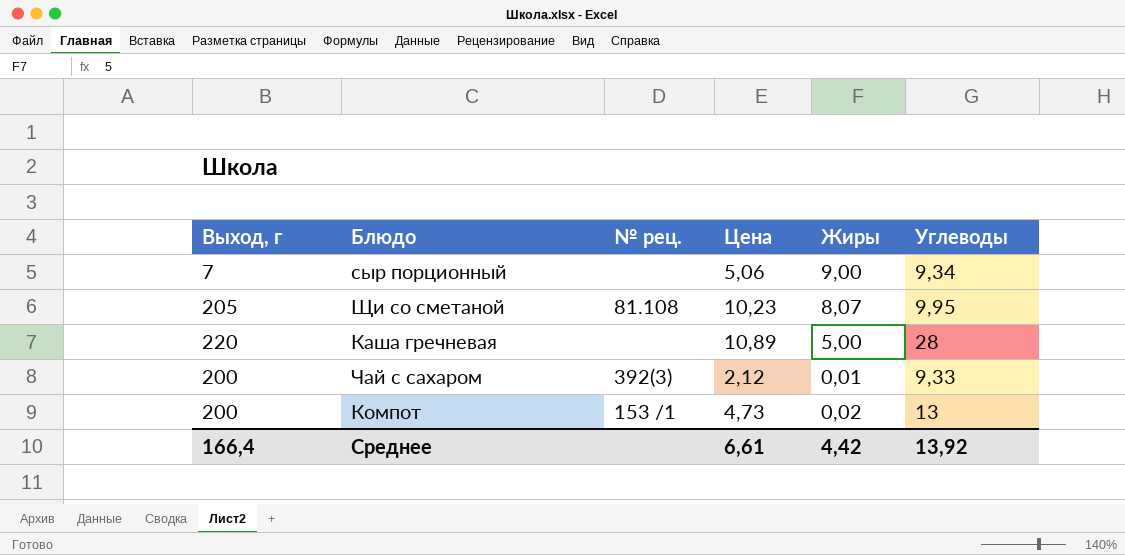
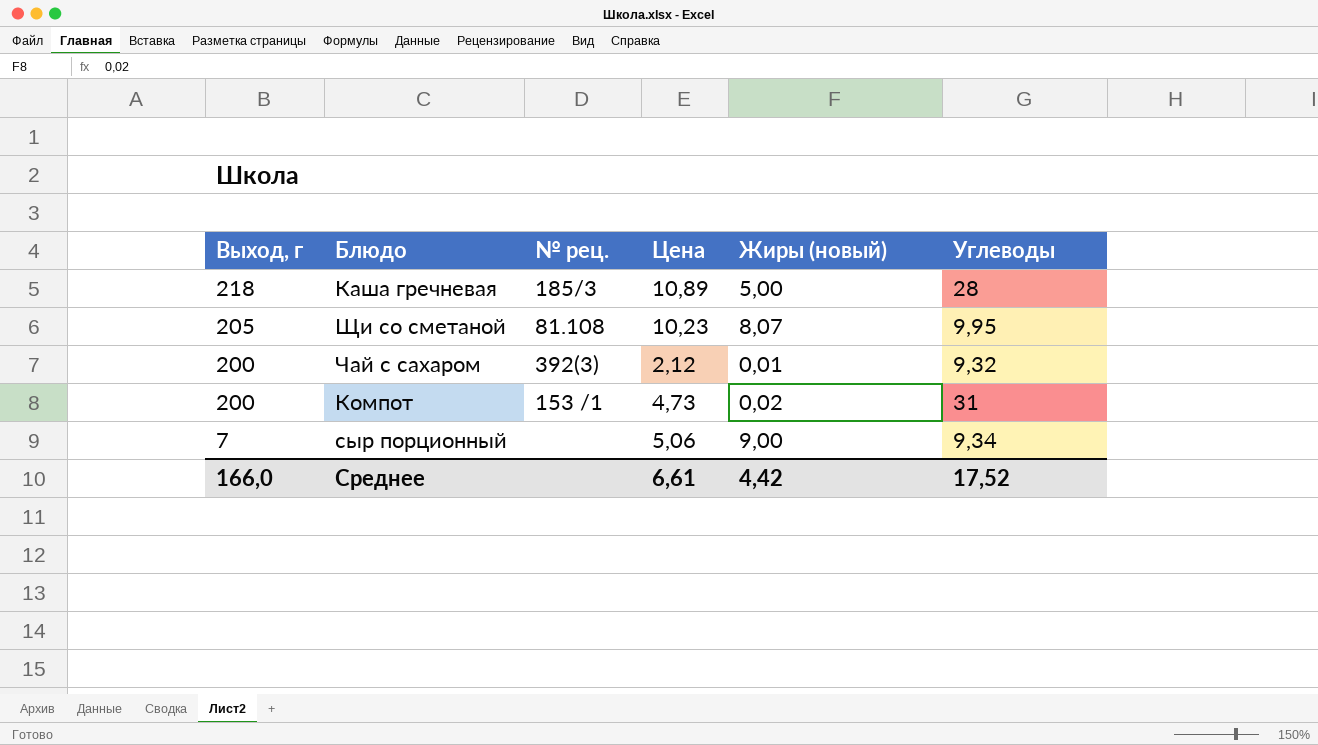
row order: none -> Выход, г descending
column name: Жиры -> Жиры (новый)
Каша гречневая | Выход, г: 220 -> 218
Каша гречневая | № рец.: none -> 185/3
Чай с сахаром | Углеводы: 9,33 -> 9,32
Компот | Углеводы: 13 -> 31
Среднее | Выход, г: 166,4 -> 166,0
Среднее | Углеводы: 13,92 -> 17,52

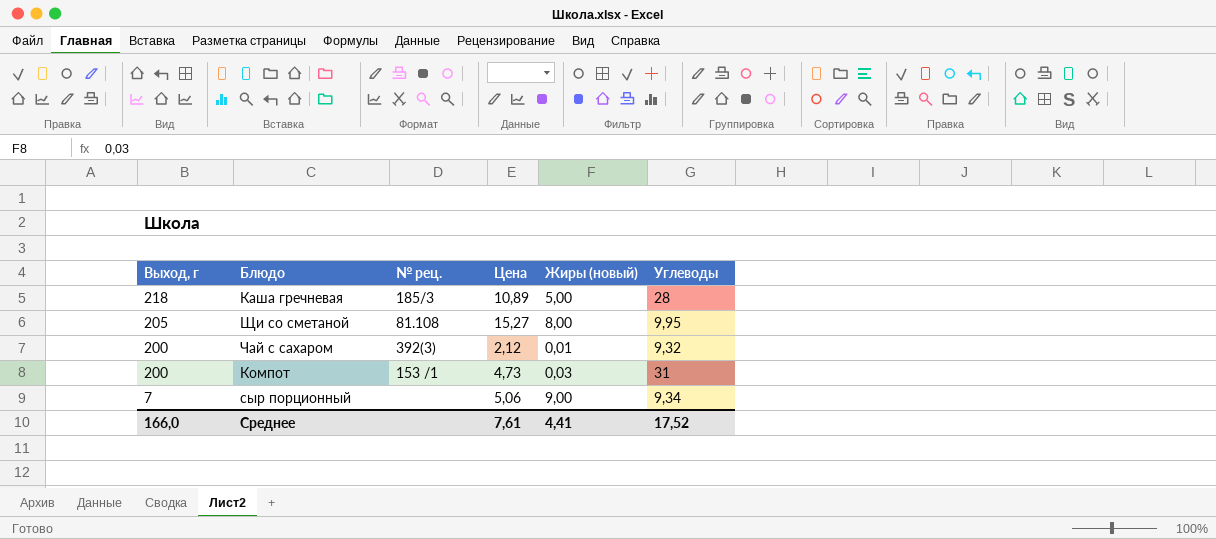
Щи со сметаной | Цена: 10,23 -> 15,27
Щи со сметаной | Жиры (новый): 8,07 -> 8,00
Компот | Жиры (новый): 0,02 -> 0,03
Среднее | Цена: 6,61 -> 7,61
Среднее | Жиры (новый): 4,42 -> 4,41

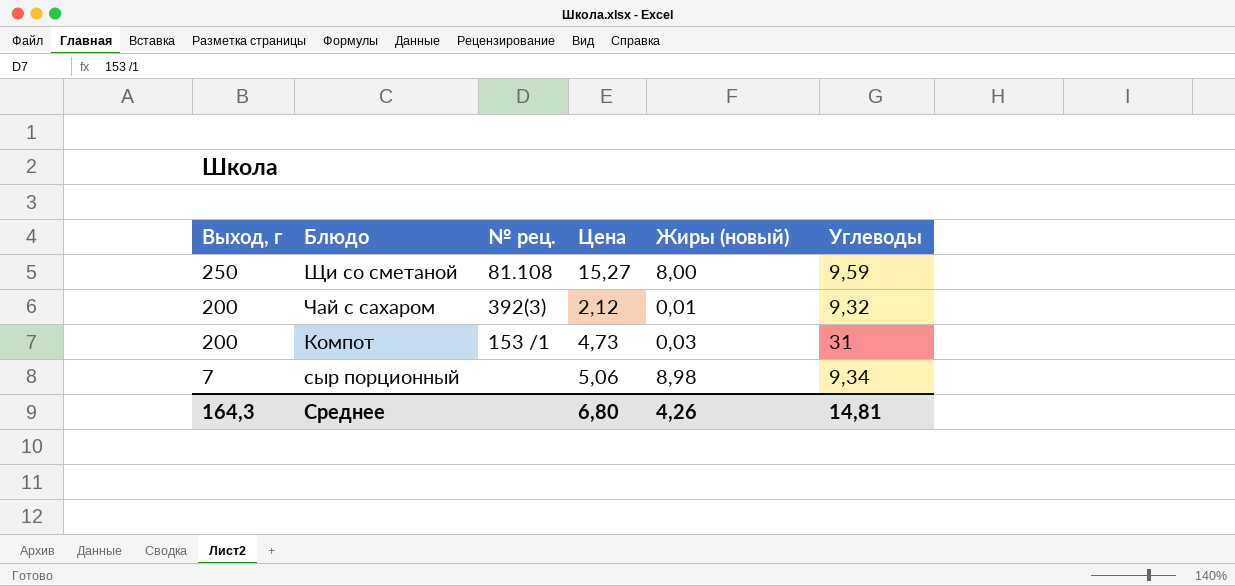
row Каша гречневая: 218 | 185/3 | 10,89 | 5,00 | 28 -> none
Щи со сметаной | Выход, г: 205 -> 250
Щи со сметаной | Углеводы: 9,95 -> 9,59
сыр порционный | Жиры (новый): 9,00 -> 8,98
Среднее | Выход, г: 166,0 -> 164,3
Среднее | Цена: 7,61 -> 6,80
Среднее | Жиры (новый): 4,41 -> 4,26
Среднее | Углеводы: 17,52 -> 14,81

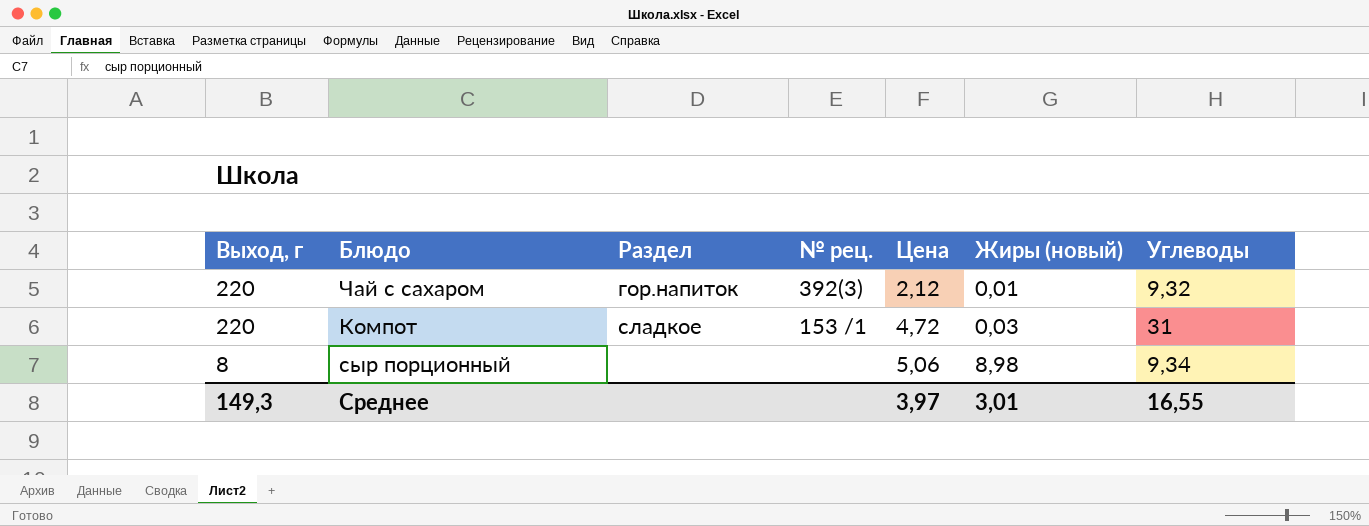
column Раздел | position: none -> 3
row Щи со сметаной: 250 | 81.108 | 15,27 | 8,00 | 9,59 -> none
Чай с сахаром | Выход, г: 200 -> 220
Компот | Выход, г: 200 -> 220
Компот | Цена: 4,73 -> 4,72
сыр порционный | Выход, г: 7 -> 8
Среднее | Выход, г: 164,3 -> 149,3
Среднее | Цена: 6,80 -> 3,97
Среднее | Жиры (новый): 4,26 -> 3,01
Среднее | Углеводы: 14,81 -> 16,55

